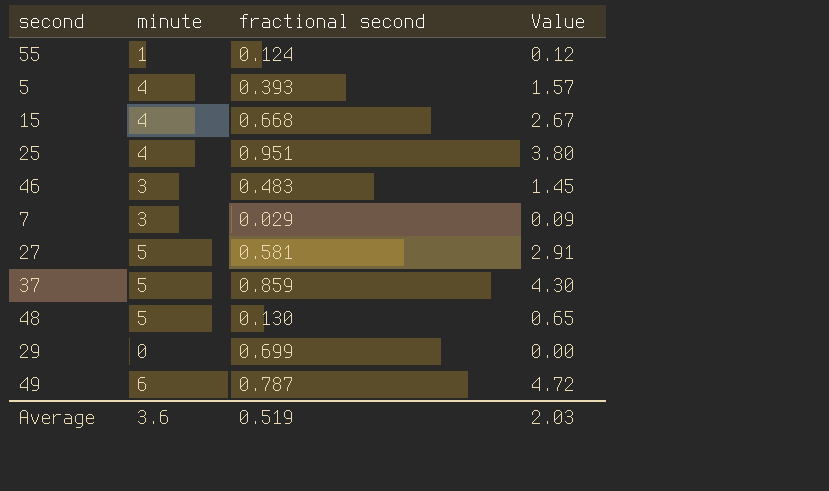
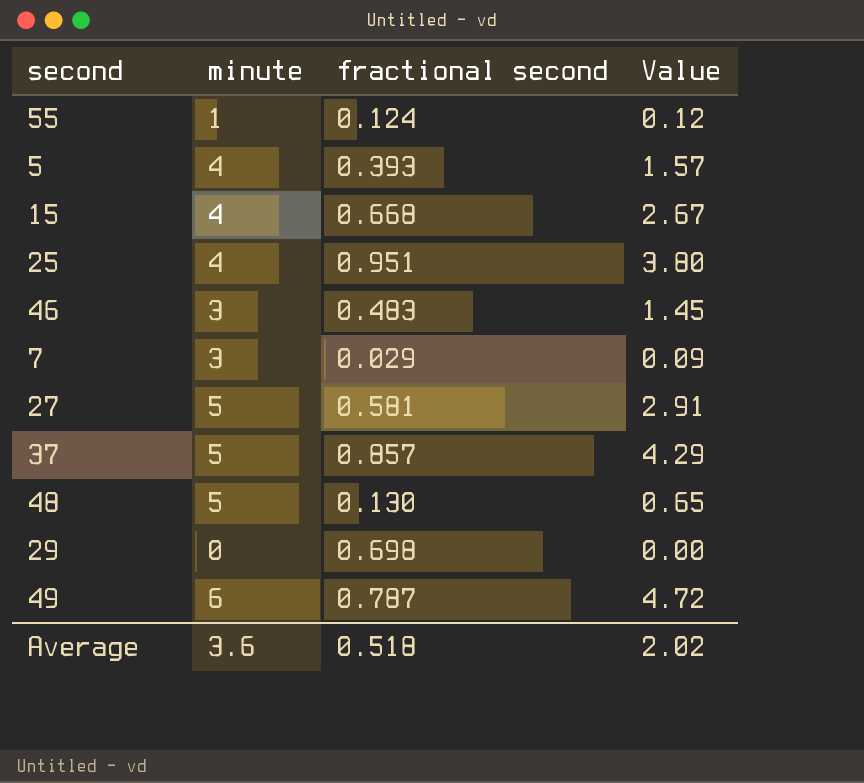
37 | fractional second: 0.859 -> 0.857
37 | Value: 4.30 -> 4.29
29 | fractional second: 0.699 -> 0.698
Average | fractional second: 0.519 -> 0.518
Average | Value: 2.03 -> 2.02

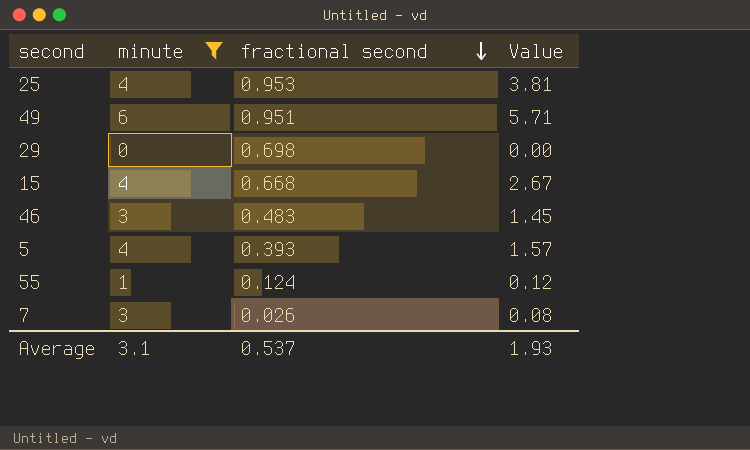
filter: none -> minute != 5
row order: none -> fractional second descending
25 | fractional second: 0.951 -> 0.953
25 | Value: 3.80 -> 3.81
49 | fractional second: 0.787 -> 0.951
49 | Value: 4.72 -> 5.71
7 | fractional second: 0.029 -> 0.026
7 | Value: 0.09 -> 0.08
Average | minute: 3.6 -> 3.1
Average | fractional second: 0.518 -> 0.537
Average | Value: 2.02 -> 1.93

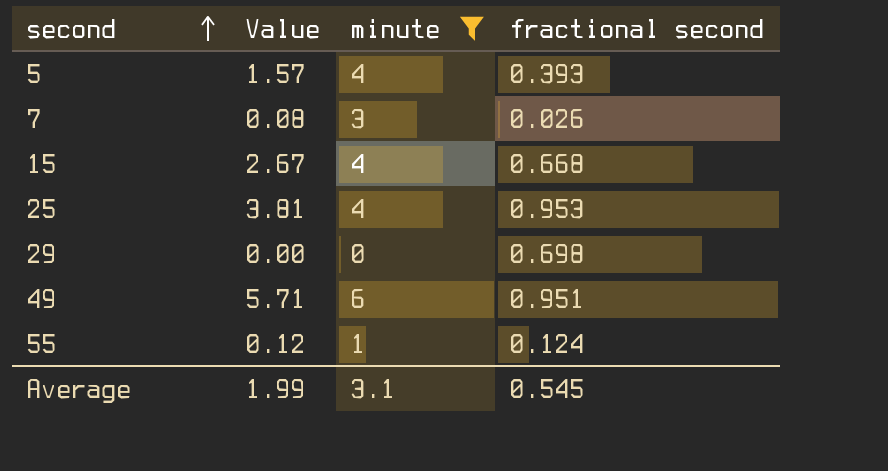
row order: fractional second descending -> second ascending
column Value | position: 4 -> 2
row 46: 3 | 0.483 | 1.45 -> none
Average | Value: 1.93 -> 1.99
Average | fractional second: 0.537 -> 0.545

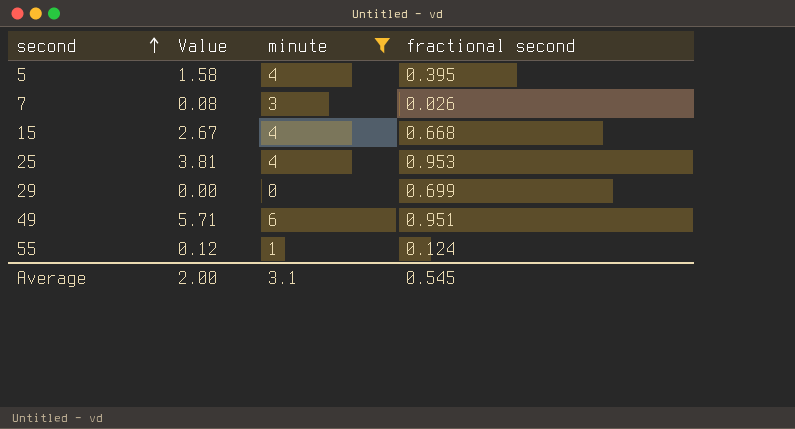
5 | Value: 1.57 -> 1.58
5 | fractional second: 0.393 -> 0.395
29 | fractional second: 0.698 -> 0.699
Average | Value: 1.99 -> 2.00

